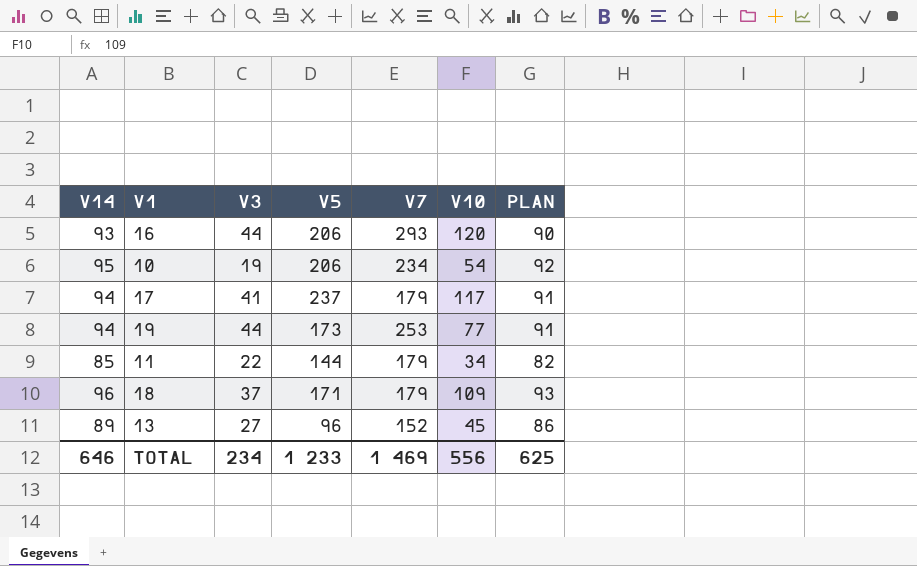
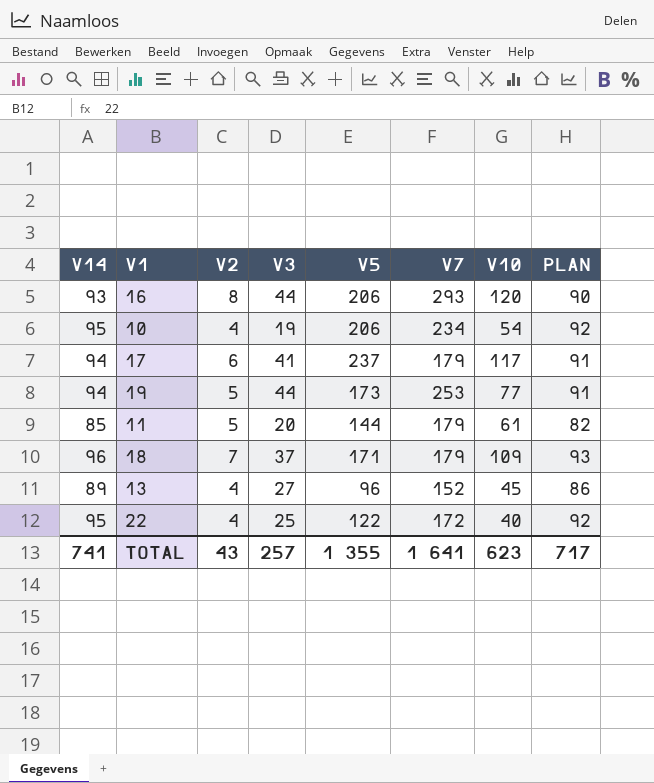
column V2 | position: none -> 3
11 | V3: 22 -> 20
11 | V10: 34 -> 61
row 22: none -> 95 | 4 | 25 | 122 | 172 | 40 | 92
TOTAL | V14: 646 -> 741
TOTAL | V3: 234 -> 257
TOTAL | V5: 1 233 -> 1 355
TOTAL | V7: 1 469 -> 1 641
TOTAL | V10: 556 -> 623
TOTAL | PLAN: 625 -> 717

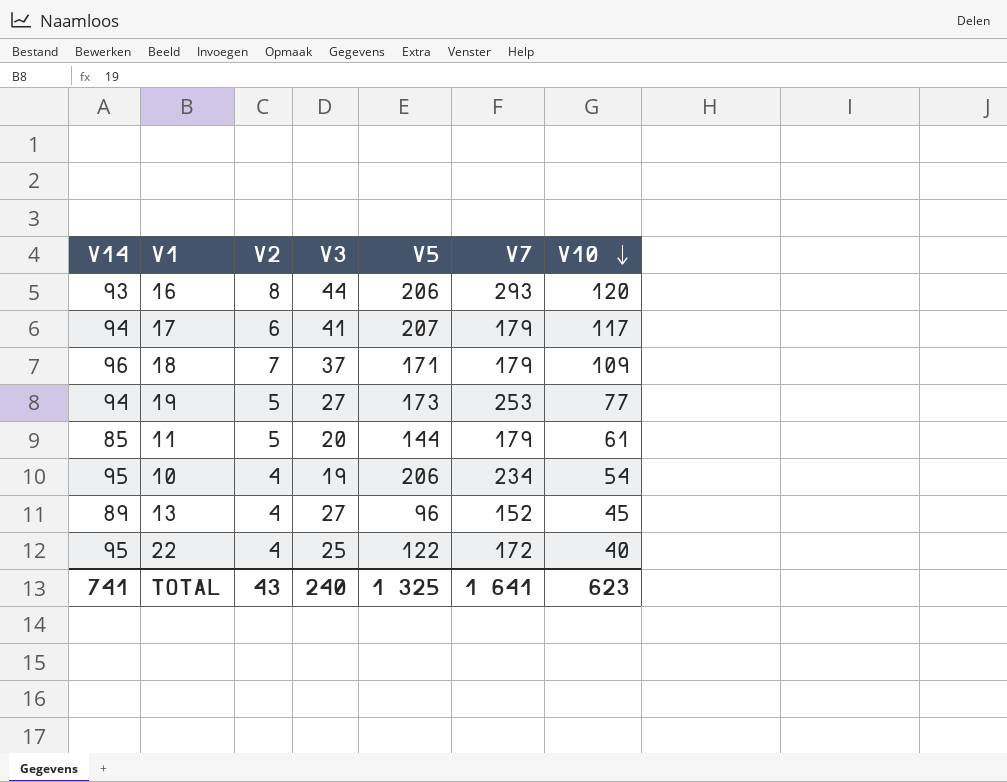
row order: none -> V10 descending
column PLAN | formula: [V14] - 3 -> none
17 | V5: 237 -> 207
19 | V3: 44 -> 27
TOTAL | V3: 257 -> 240
TOTAL | V5: 1 355 -> 1 325

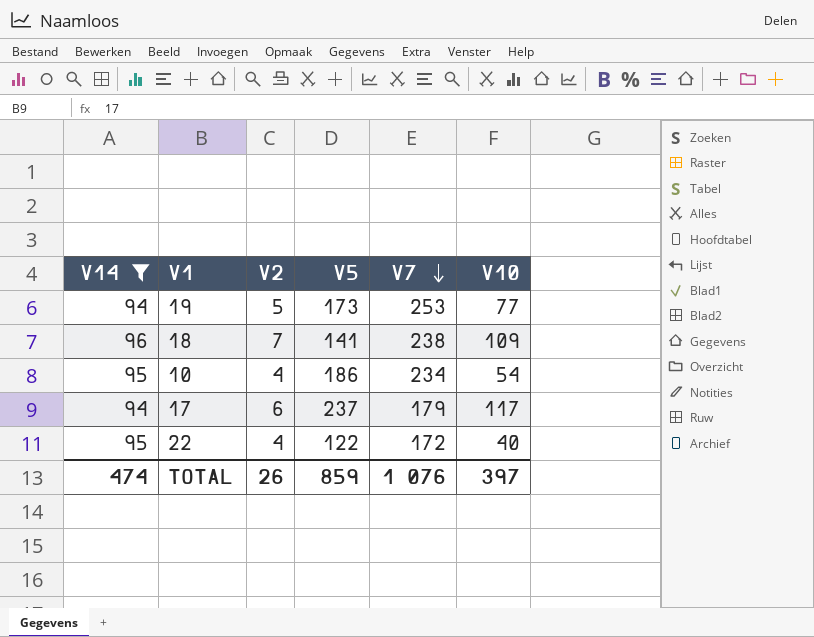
filter: none -> V14 >= 94
row order: V10 descending -> V7 descending
column V3 | position: 4 -> none
18 | V5: 171 -> 141
18 | V7: 179 -> 238
10 | V5: 206 -> 186
17 | V5: 207 -> 237
TOTAL | V14: 741 -> 474
TOTAL | V2: 43 -> 26
TOTAL | V5: 1 325 -> 859
TOTAL | V7: 1 641 -> 1 076
TOTAL | V10: 623 -> 397

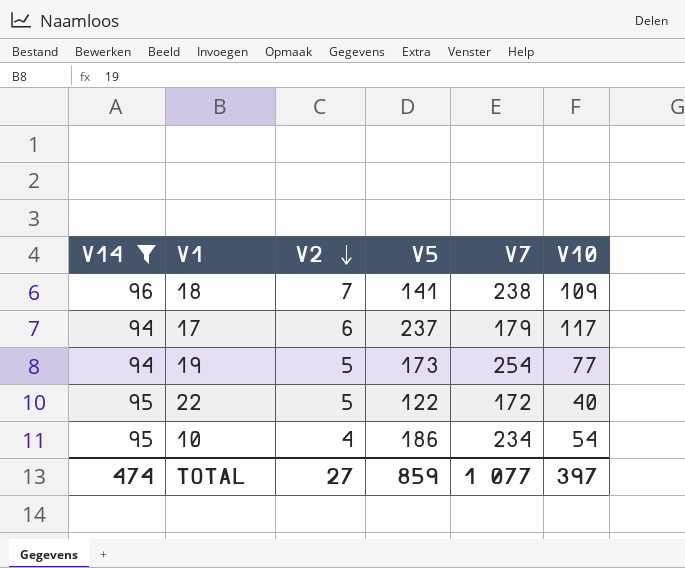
row order: V7 descending -> V2 descending
19 | V7: 253 -> 254
22 | V2: 4 -> 5
TOTAL | V2: 26 -> 27
TOTAL | V7: 1 076 -> 1 077

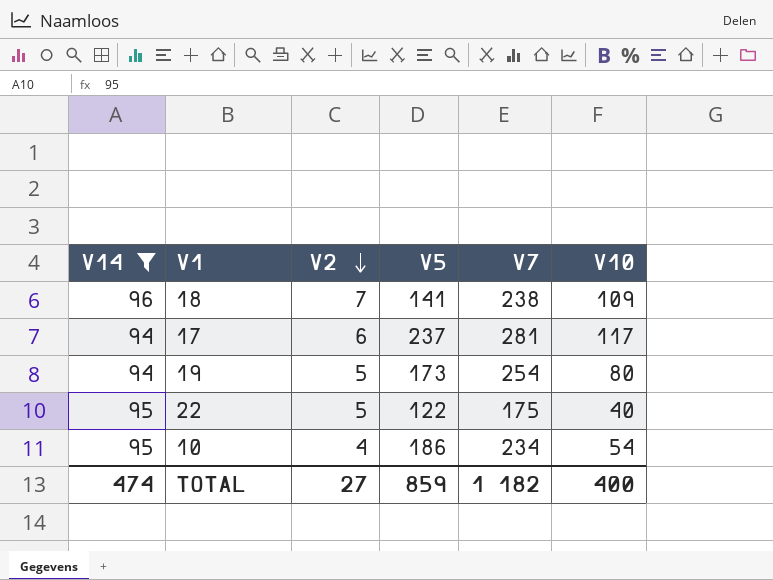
17 | V7: 179 -> 281
19 | V10: 77 -> 80
22 | V7: 172 -> 175
TOTAL | V7: 1 077 -> 1 182
TOTAL | V10: 397 -> 400

